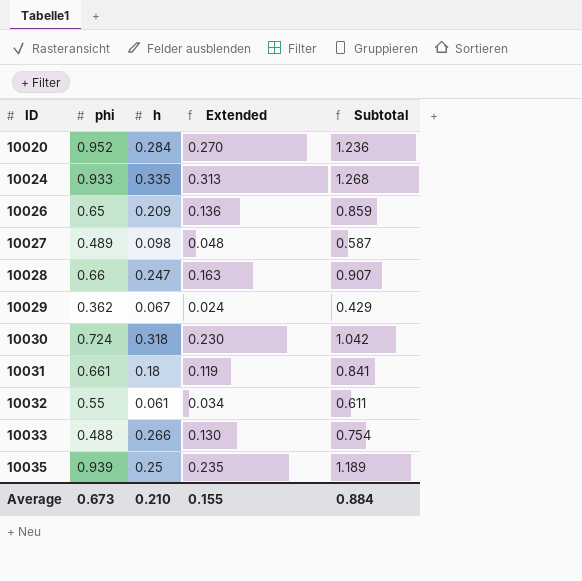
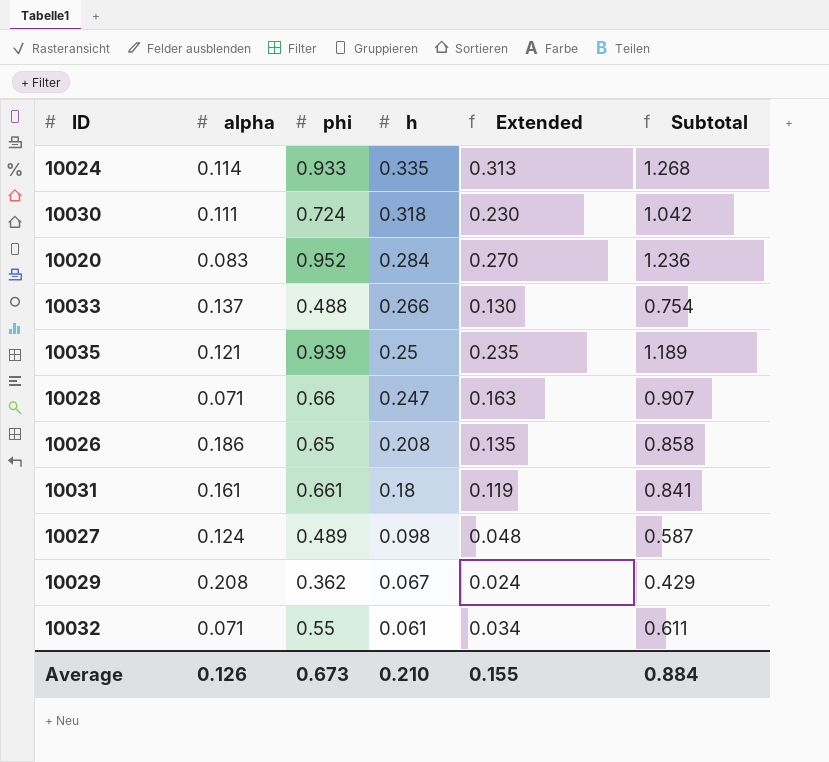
row order: ID ascending -> h descending
column alpha | position: none -> 2
10026 | h: 0.209 -> 0.208
10026 | Extended: 0.136 -> 0.135
10026 | Subtotal: 0.859 -> 0.858

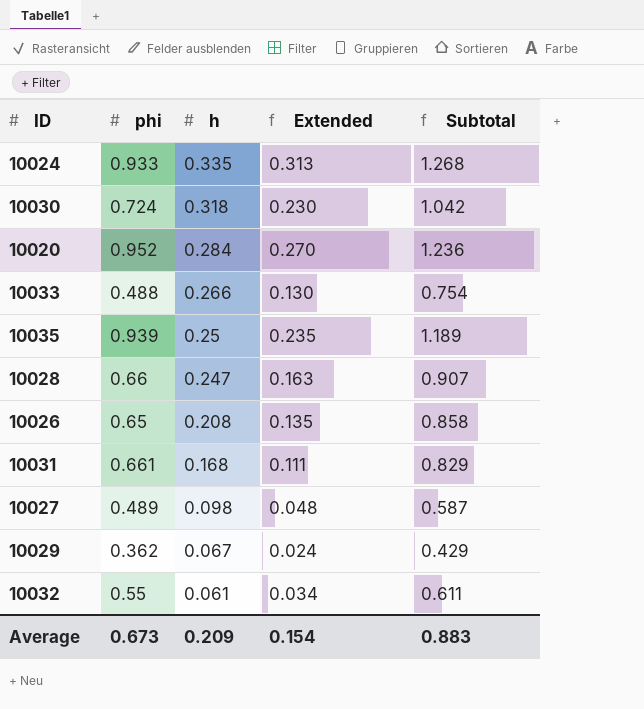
column alpha | position: 2 -> none
10031 | h: 0.18 -> 0.168
10031 | Extended: 0.119 -> 0.111
10031 | Subtotal: 0.841 -> 0.829
Average | h: 0.210 -> 0.209
Average | Extended: 0.155 -> 0.154
Average | Subtotal: 0.884 -> 0.883

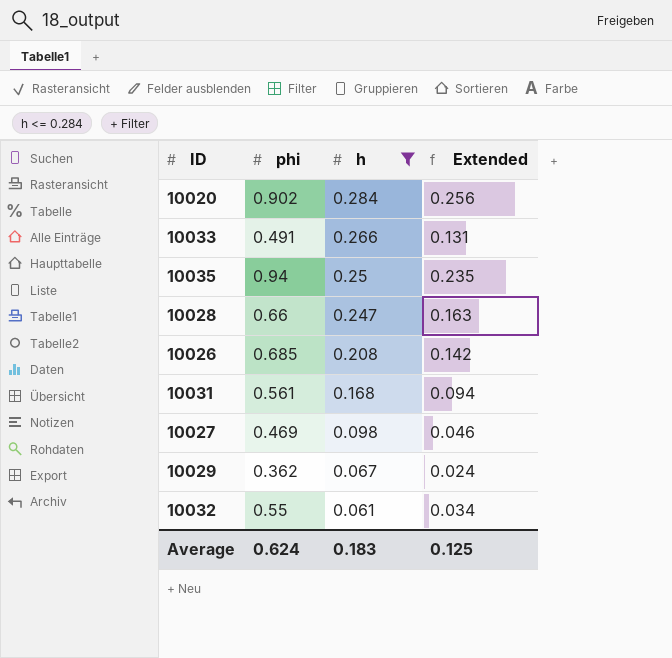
filter: none -> h <= 0.284
column Subtotal | formula: [phi] + [h] -> none
10020 | phi: 0.952 -> 0.902
10020 | Extended: 0.270 -> 0.256
10033 | phi: 0.488 -> 0.491
10033 | Extended: 0.130 -> 0.131
10035 | phi: 0.939 -> 0.94
10026 | phi: 0.65 -> 0.685
10026 | Extended: 0.135 -> 0.142
10031 | phi: 0.661 -> 0.561
10031 | Extended: 0.111 -> 0.094
10027 | phi: 0.489 -> 0.469
10027 | Extended: 0.048 -> 0.046
Average | phi: 0.673 -> 0.624
Average | h: 0.209 -> 0.183
Average | Extended: 0.154 -> 0.125

